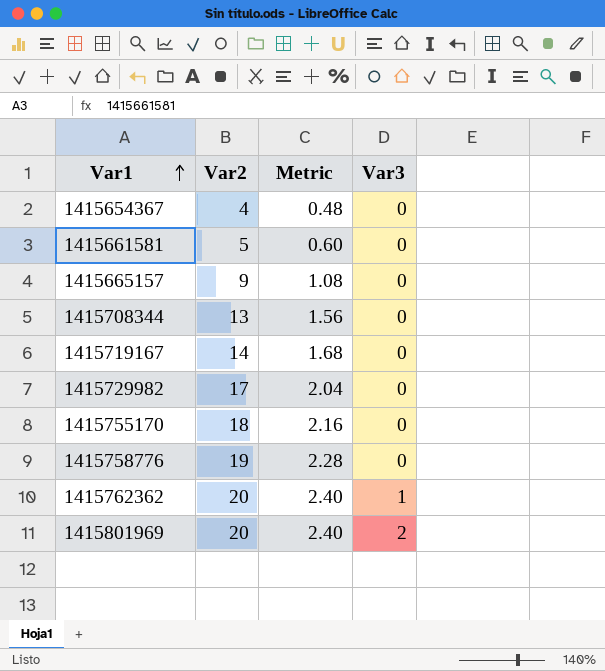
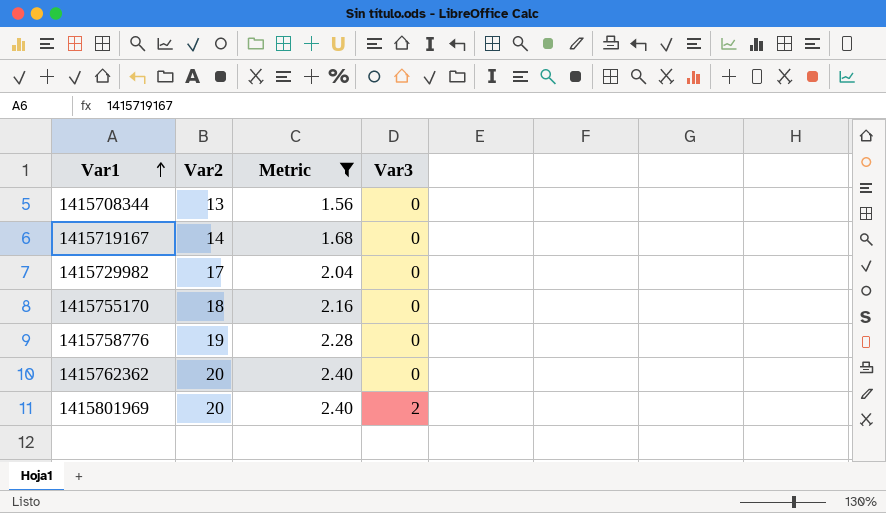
filter: none -> Metric >= 1.56
1415762362 | Var3: 1 -> 0

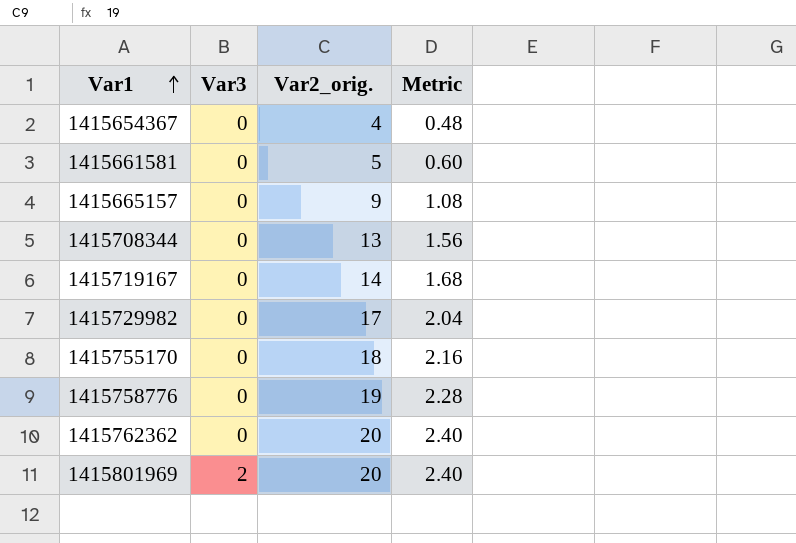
filter: Metric >= 1.56 -> none
column Var3 | position: 4 -> 2
column name: Var2 -> Var2_orig.

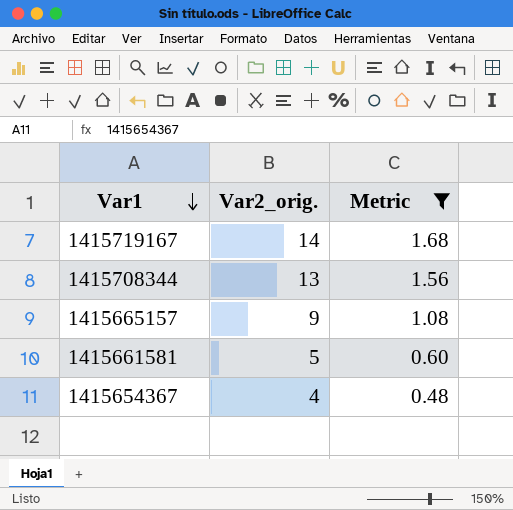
filter: none -> Metric <= 1.68
row order: Var1 ascending -> Var1 descending
column Var3 | position: 2 -> none

